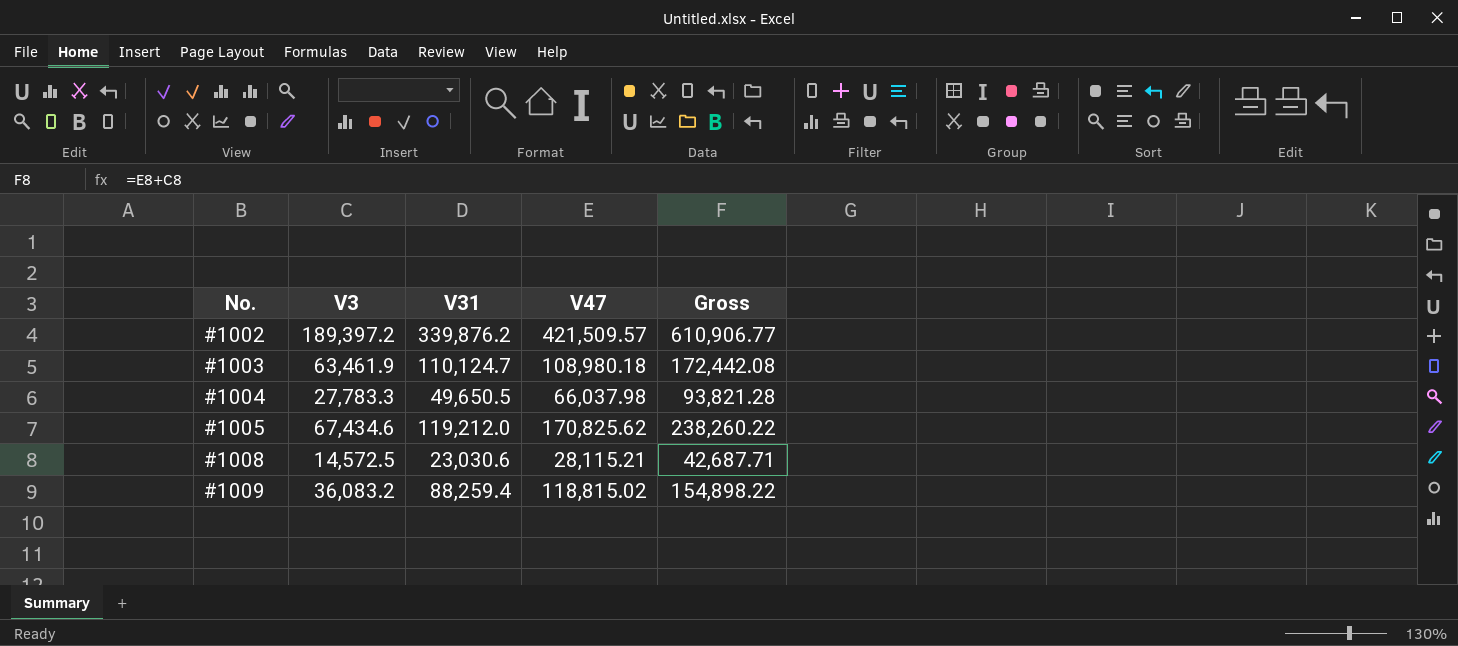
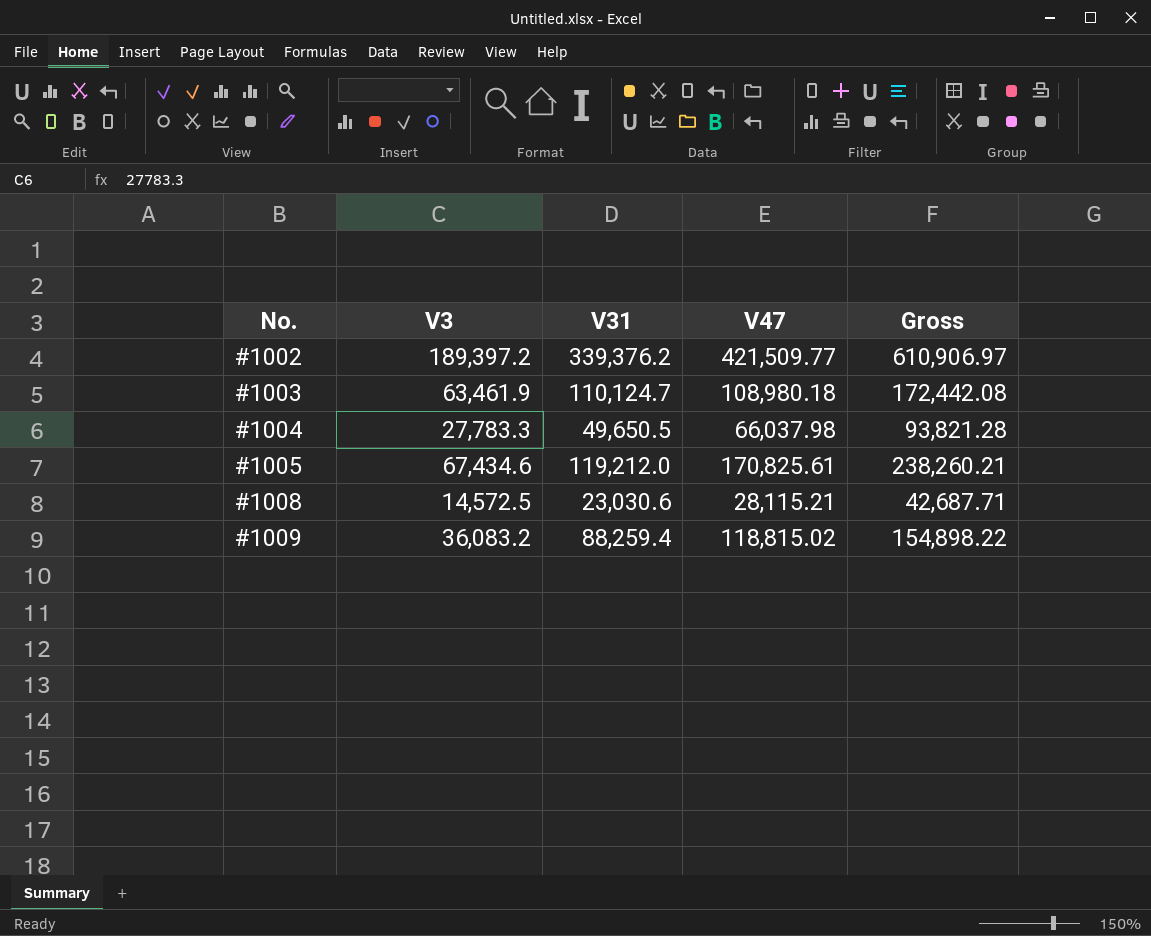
#1002 | V31: 339,876.2 -> 339,376.2
#1002 | V47: 421,509.57 -> 421,509.77
#1002 | Gross: 610,906.77 -> 610,906.97
#1005 | V47: 170,825.62 -> 170,825.61
#1005 | Gross: 238,260.22 -> 238,260.21

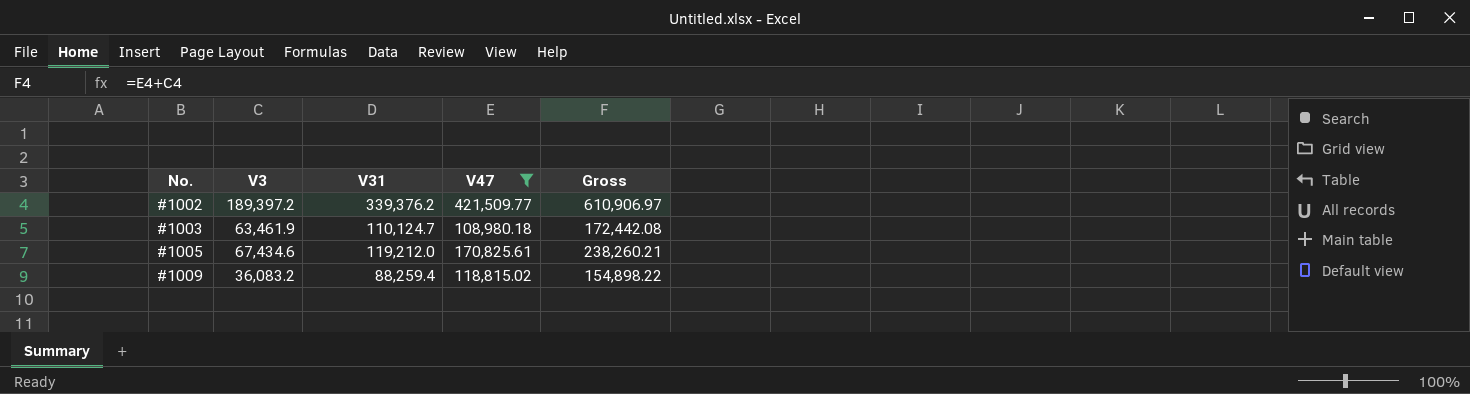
filter: none -> V47 >= 108,980.18

